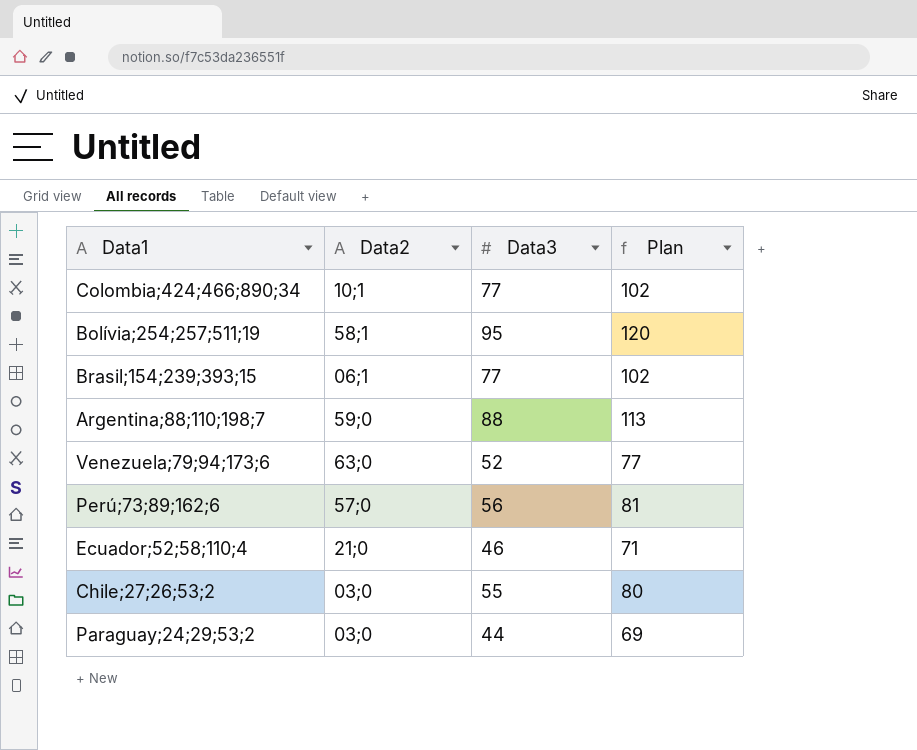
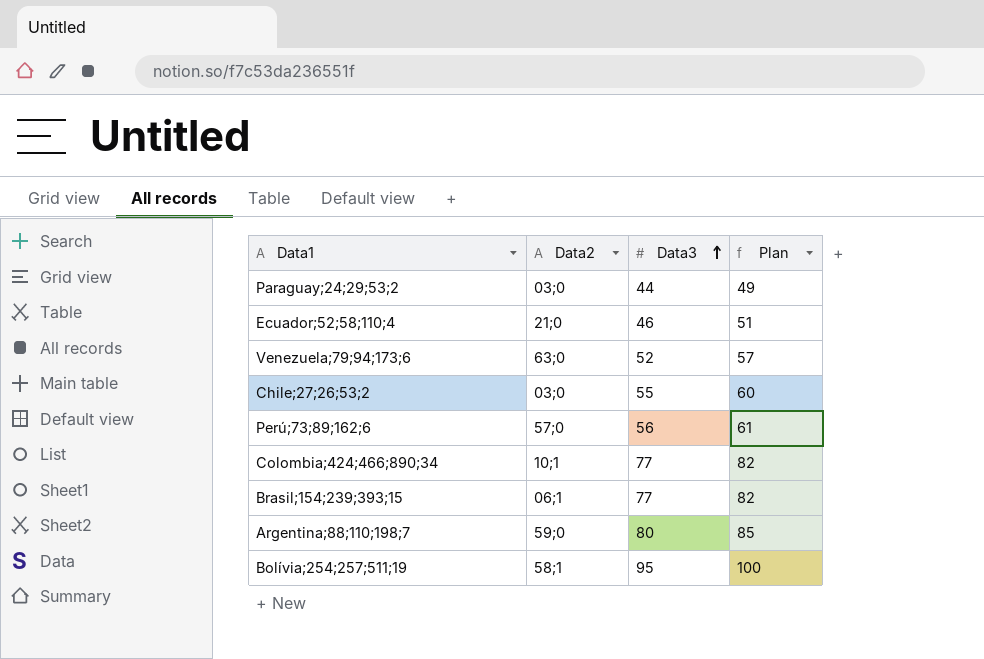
row order: none -> Data3 ascending
column Plan | formula: [Data3] + 25 -> [Data3] + 5
Argentina;88;110;198;7 | Data3: 88 -> 80

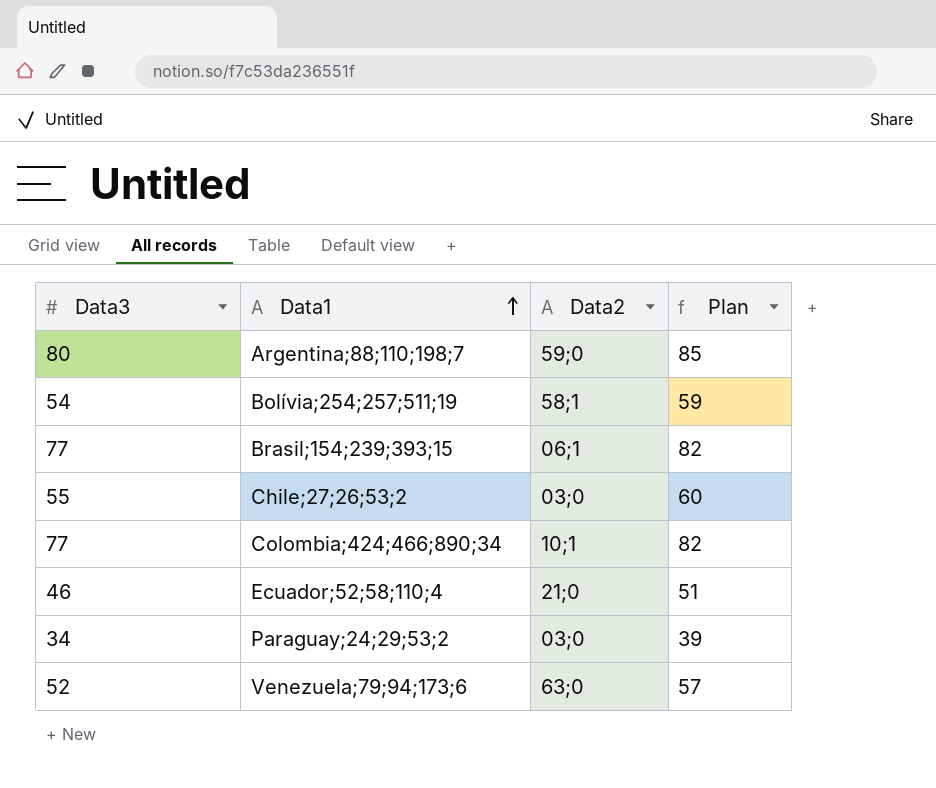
row order: Data3 ascending -> Data1 ascending
column Data3 | position: 3 -> 1
row Perú;73;89;162;6: 57;0 | 56 | 61 -> none
Bolívia;254;257;511;19 | Data3: 95 -> 54
Bolívia;254;257;511;19 | Plan: 100 -> 59
Paraguay;24;29;53;2 | Data3: 44 -> 34
Paraguay;24;29;53;2 | Plan: 49 -> 39

